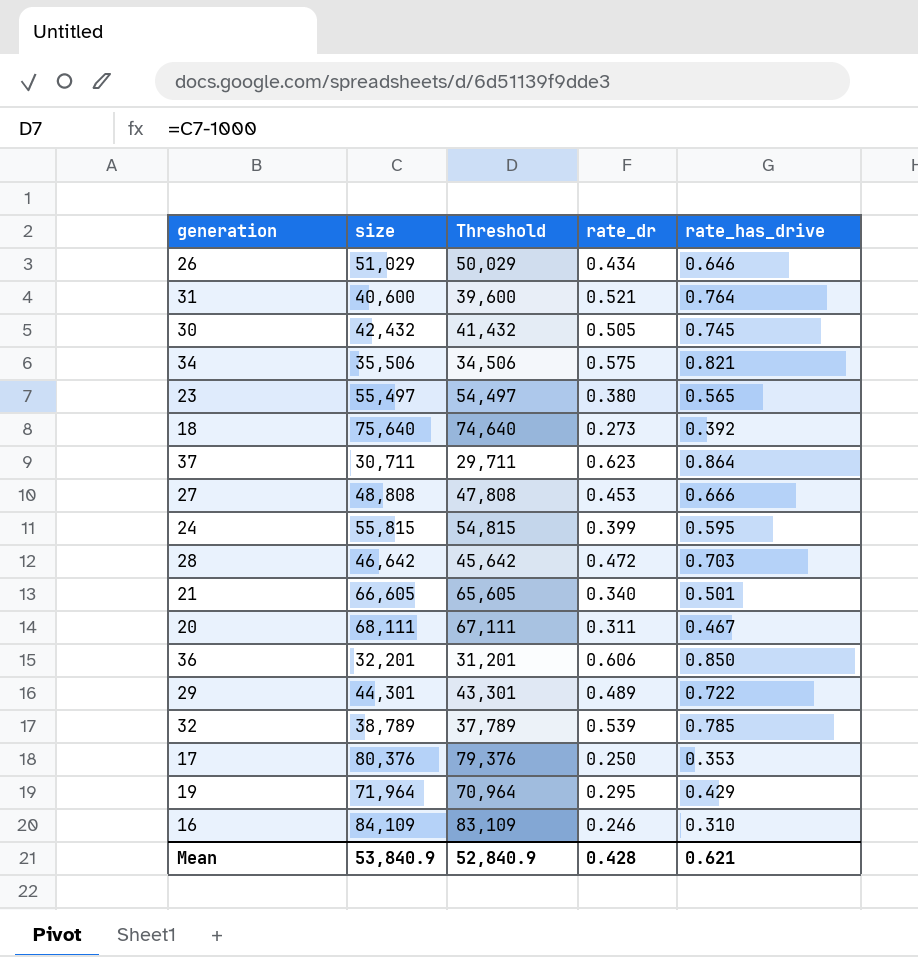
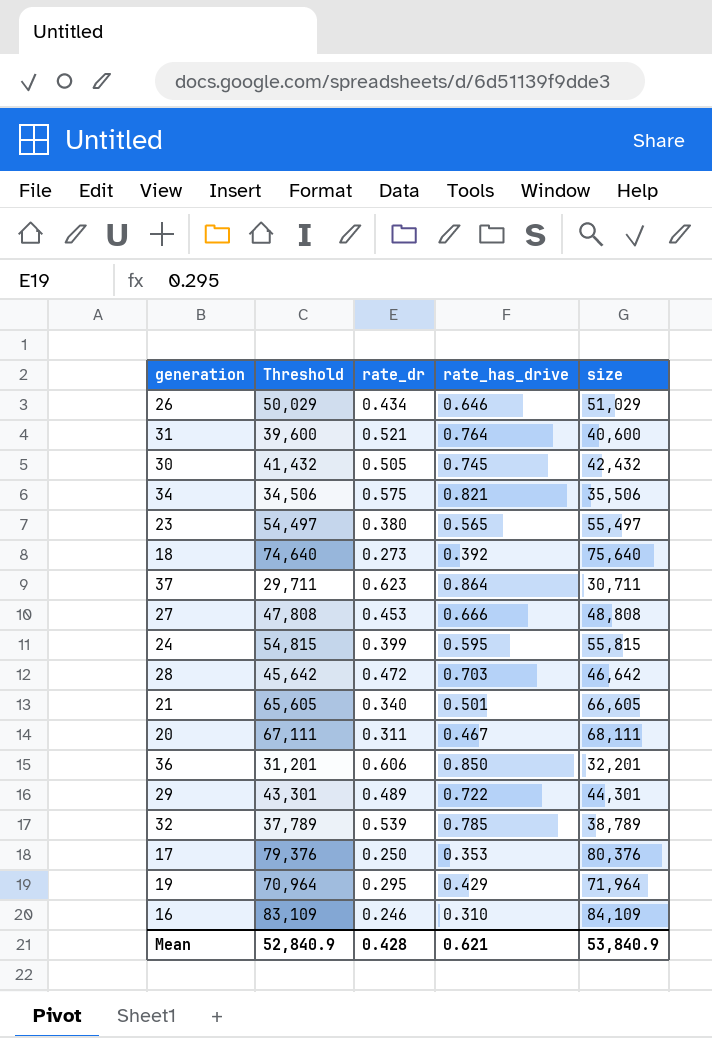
column size | position: 2 -> 5

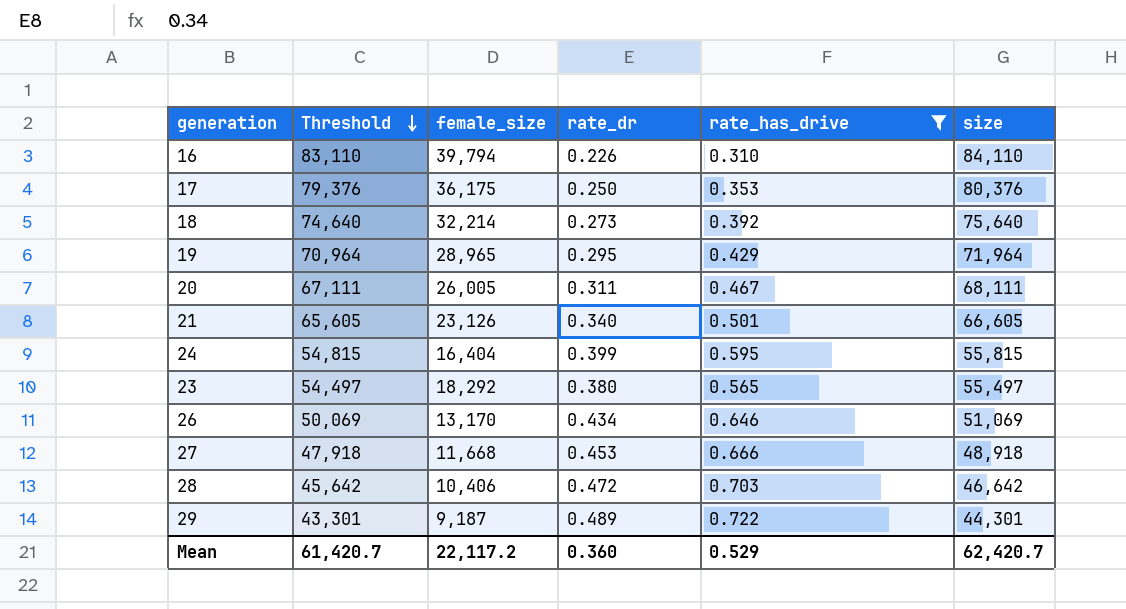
filter: none -> rate_has_drive <= 0.722
row order: none -> Threshold descending
column female_size | position: none -> 3
16 | Threshold: 83,109 -> 83,110
16 | rate_dr: 0.246 -> 0.226
16 | size: 84,109 -> 84,110
26 | Threshold: 50,029 -> 50,069
26 | size: 51,029 -> 51,069
27 | Threshold: 47,808 -> 47,918
27 | size: 48,808 -> 48,918
Mean | Threshold: 52,840.9 -> 61,420.7
Mean | rate_dr: 0.428 -> 0.360
Mean | rate_has_drive: 0.621 -> 0.529
Mean | size: 53,840.9 -> 62,420.7

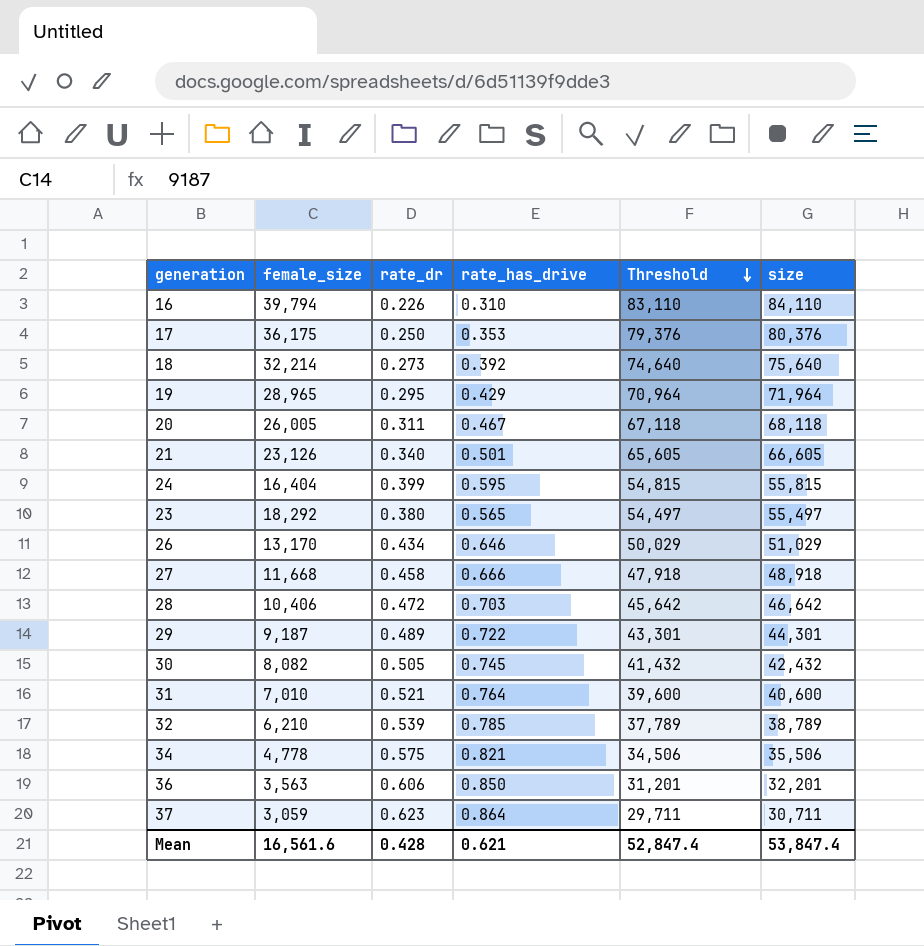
filter: rate_has_drive <= 0.722 -> none
column Threshold | position: 2 -> 5
20 | Threshold: 67,111 -> 67,118
20 | size: 68,111 -> 68,118
26 | Threshold: 50,069 -> 50,029
26 | size: 51,069 -> 51,029
27 | rate_dr: 0.453 -> 0.458
Mean | female_size: 22,117.2 -> 16,561.6
Mean | rate_dr: 0.360 -> 0.428
Mean | rate_has_drive: 0.529 -> 0.621
Mean | Threshold: 61,420.7 -> 52,847.4
Mean | size: 62,420.7 -> 53,847.4

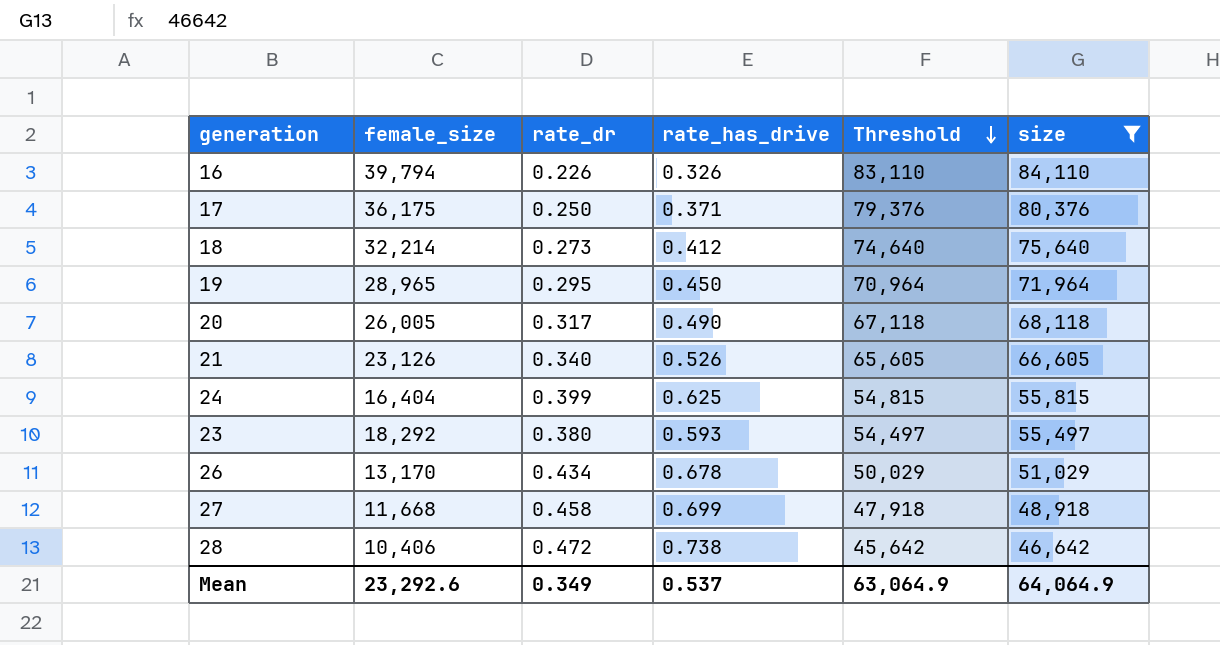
filter: none -> size >= 46,642
16 | rate_has_drive: 0.310 -> 0.326
17 | rate_has_drive: 0.353 -> 0.371
18 | rate_has_drive: 0.392 -> 0.412
19 | rate_has_drive: 0.429 -> 0.450
20 | rate_dr: 0.311 -> 0.317
20 | rate_has_drive: 0.467 -> 0.490
21 | rate_has_drive: 0.501 -> 0.526
24 | rate_has_drive: 0.595 -> 0.625
23 | rate_has_drive: 0.565 -> 0.593
26 | rate_has_drive: 0.646 -> 0.678
27 | rate_has_drive: 0.666 -> 0.699
28 | rate_has_drive: 0.703 -> 0.738
Mean | female_size: 16,561.6 -> 23,292.6
Mean | rate_dr: 0.428 -> 0.349
Mean | rate_has_drive: 0.621 -> 0.537
Mean | Threshold: 52,847.4 -> 63,064.9
Mean | size: 53,847.4 -> 64,064.9

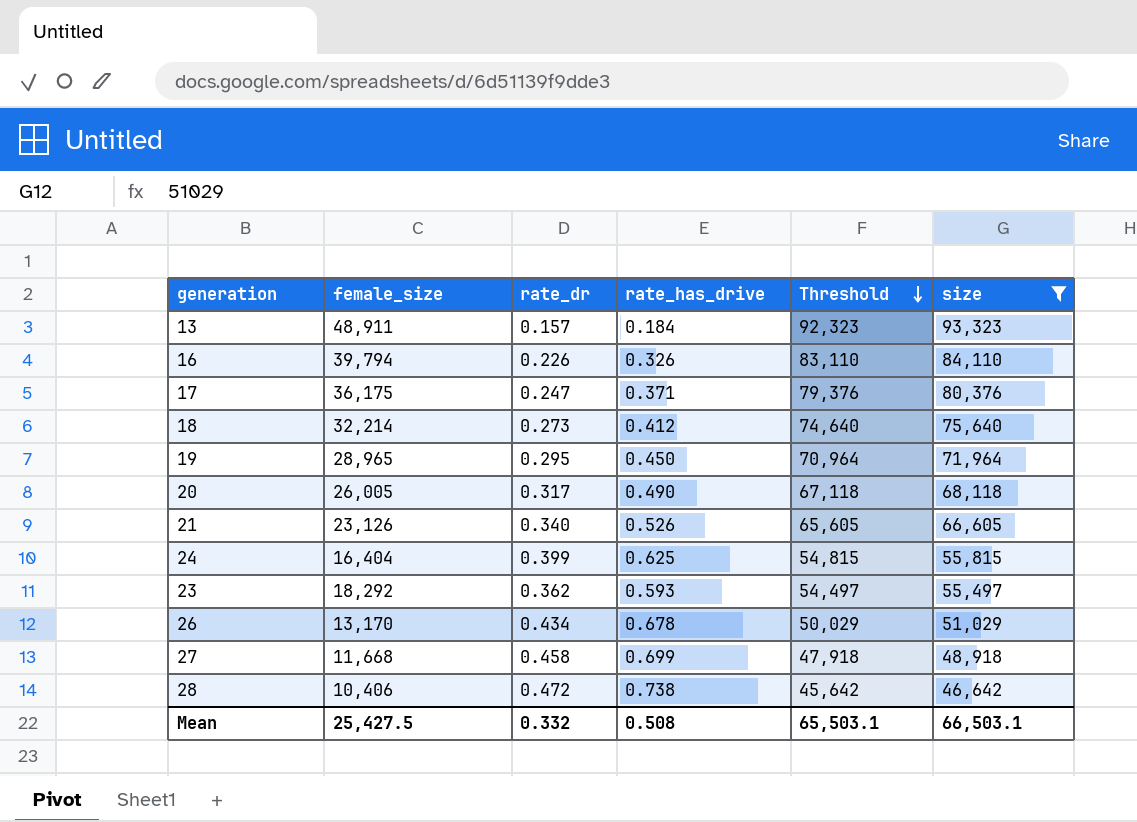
row 13: none -> 48,911 | 0.157 | 0.184 | 92,323 | 93,323
17 | rate_dr: 0.250 -> 0.247
23 | rate_dr: 0.380 -> 0.362
Mean | female_size: 23,292.6 -> 25,427.5
Mean | rate_dr: 0.349 -> 0.332
Mean | rate_has_drive: 0.537 -> 0.508
Mean | Threshold: 63,064.9 -> 65,503.1
Mean | size: 64,064.9 -> 66,503.1

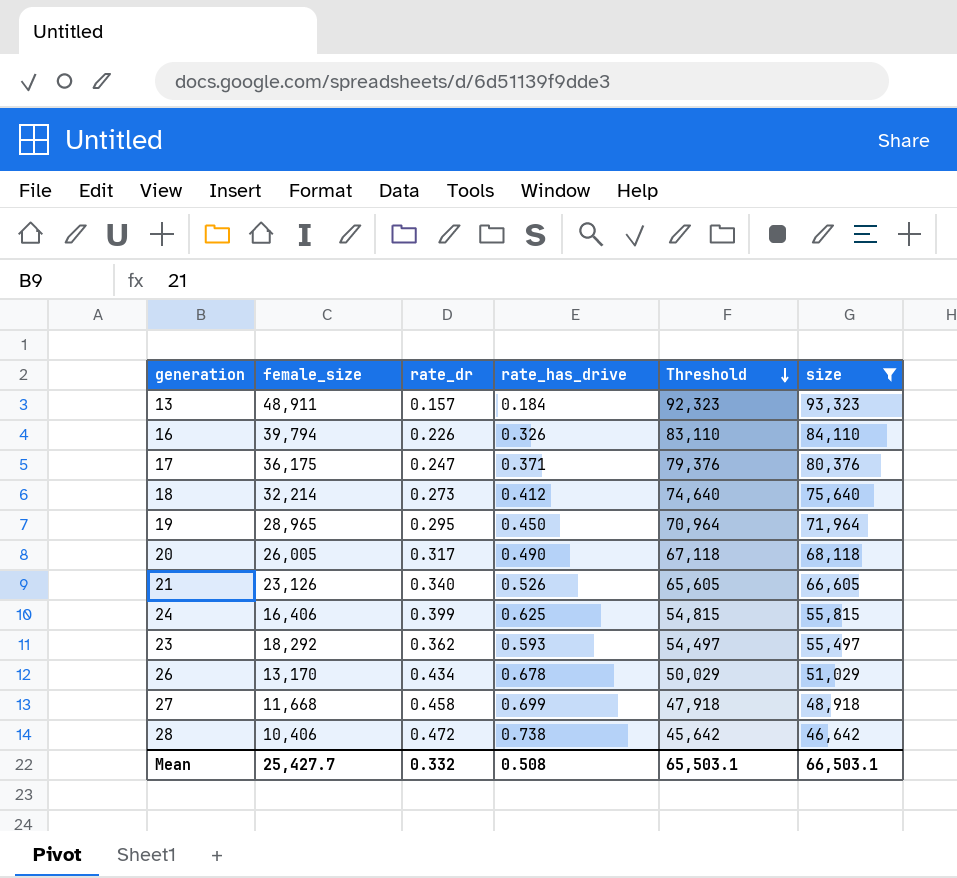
24 | female_size: 16,404 -> 16,406
Mean | female_size: 25,427.5 -> 25,427.7

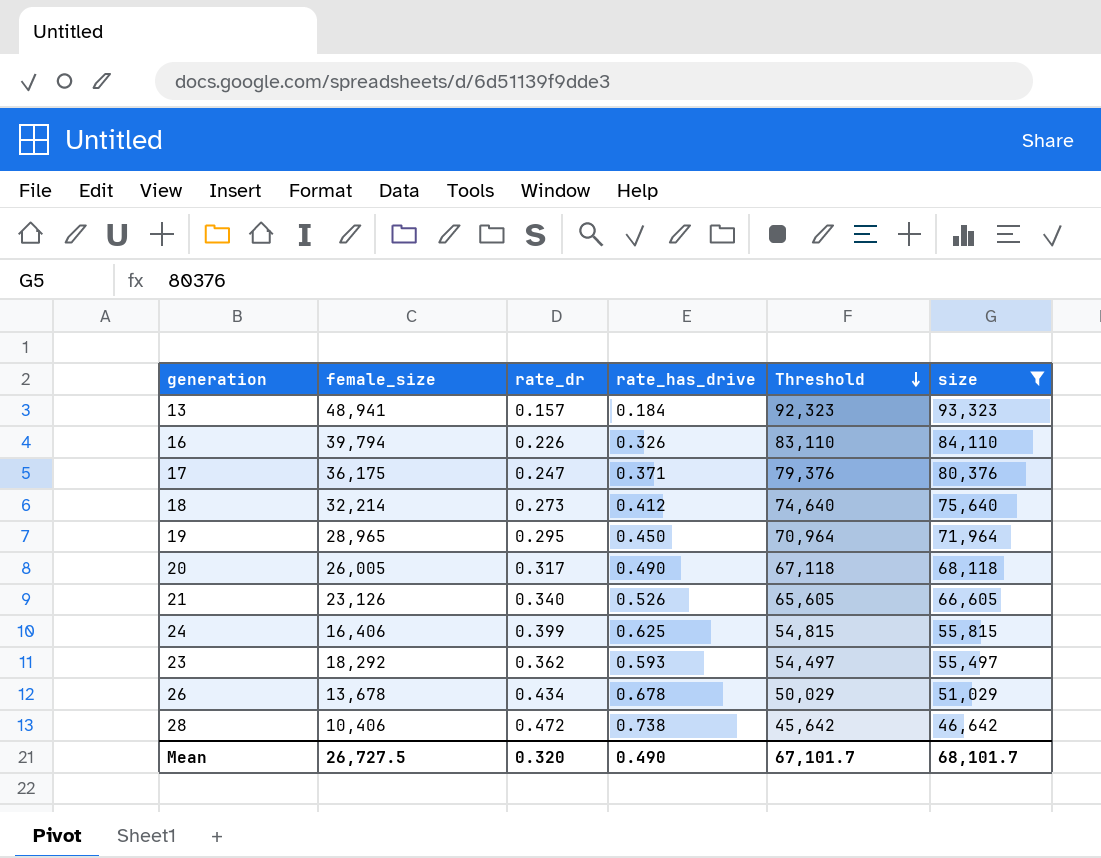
row 27: 11,668 | 0.458 | 0.699 | 47,918 | 48,918 -> none
13 | female_size: 48,911 -> 48,941
26 | female_size: 13,170 -> 13,678
Mean | female_size: 25,427.7 -> 26,727.5
Mean | rate_dr: 0.332 -> 0.320
Mean | rate_has_drive: 0.508 -> 0.490
Mean | Threshold: 65,503.1 -> 67,101.7
Mean | size: 66,503.1 -> 68,101.7

